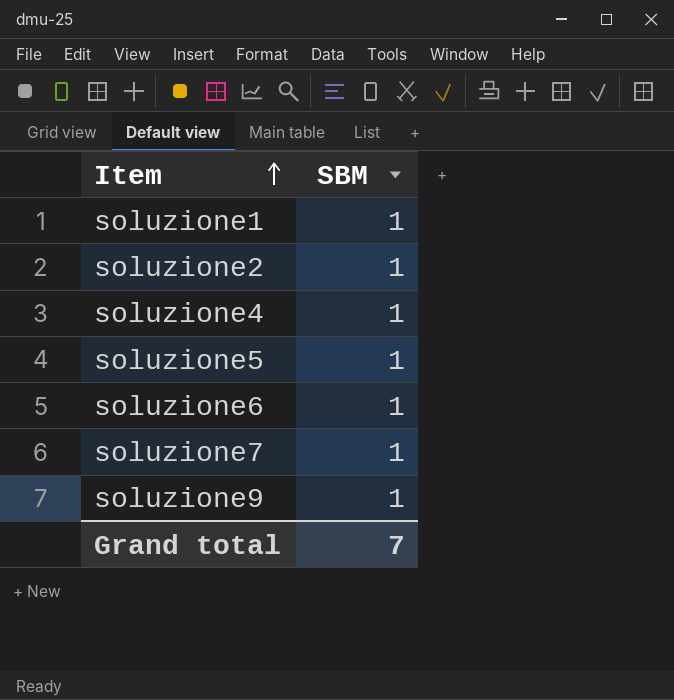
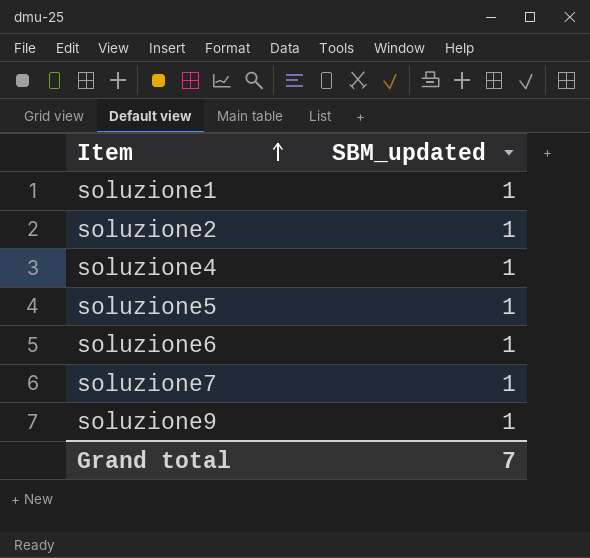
column name: SBM -> SBM_updated

